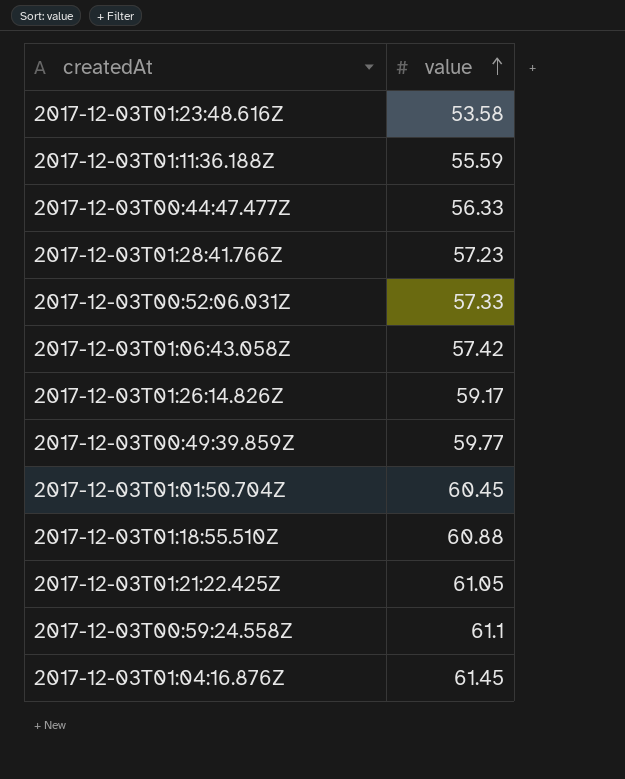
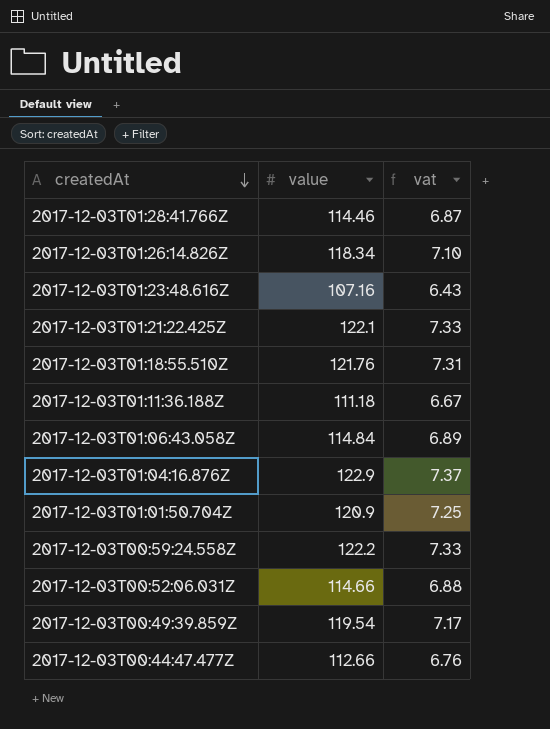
row order: value ascending -> createdAt descending
column vat | formula: none -> [value] * 0.06
2017-12-03T01:28:41.766Z | value: 57.23 -> 114.46
2017-12-03T01:26:14.826Z | value: 59.17 -> 118.34
2017-12-03T01:23:48.616Z | value: 53.58 -> 107.16
2017-12-03T01:21:22.425Z | value: 61.05 -> 122.1
2017-12-03T01:18:55.510Z | value: 60.88 -> 121.76
2017-12-03T01:11:36.188Z | value: 55.59 -> 111.18
2017-12-03T01:06:43.058Z | value: 57.42 -> 114.84
2017-12-03T01:04:16.876Z | value: 61.45 -> 122.9
2017-12-03T01:01:50.704Z | value: 60.45 -> 120.9
2017-12-03T00:59:24.558Z | value: 61.1 -> 122.2
2017-12-03T00:52:06.031Z | value: 57.33 -> 114.66
2017-12-03T00:49:39.859Z | value: 59.77 -> 119.54
2017-12-03T00:44:47.477Z | value: 56.33 -> 112.66

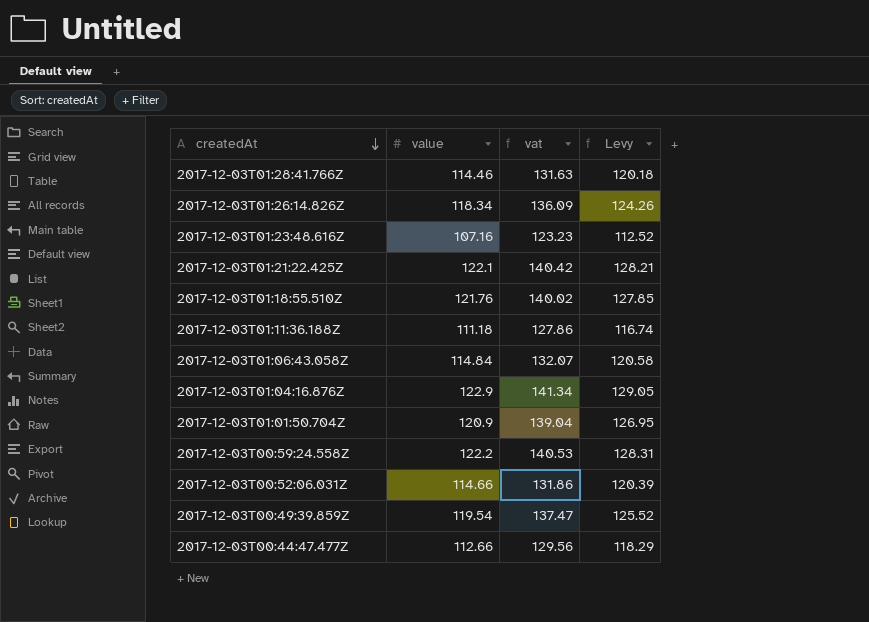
column vat | formula: [value] * 0.06 -> [value] * 1.15
column Levy | formula: none -> [value] * 1.05

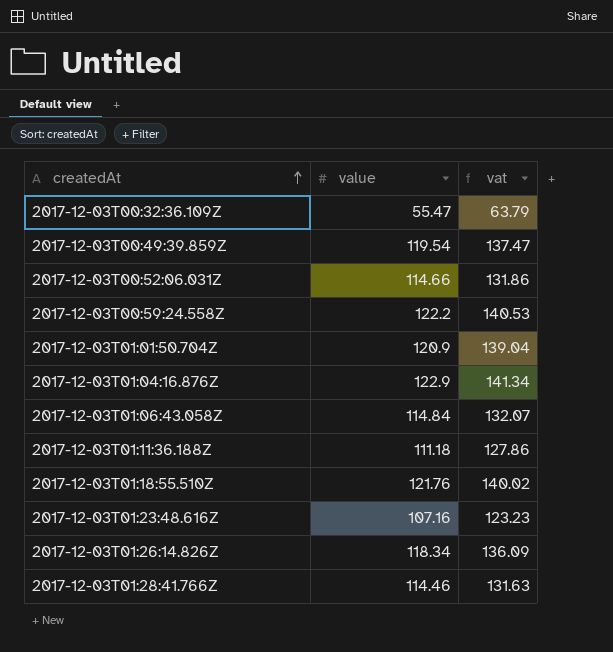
row order: createdAt descending -> createdAt ascending
column Levy | formula: [value] * 1.05 -> none
row 2017-12-03T01:21:22.425Z: 122.1 | 140.42 | 128.21 -> none
row 2017-12-03T00:44:47.477Z: 112.66 | 129.56 | 118.29 -> none
row 2017-12-03T00:32:36.109Z: none -> 55.47 | 63.79

